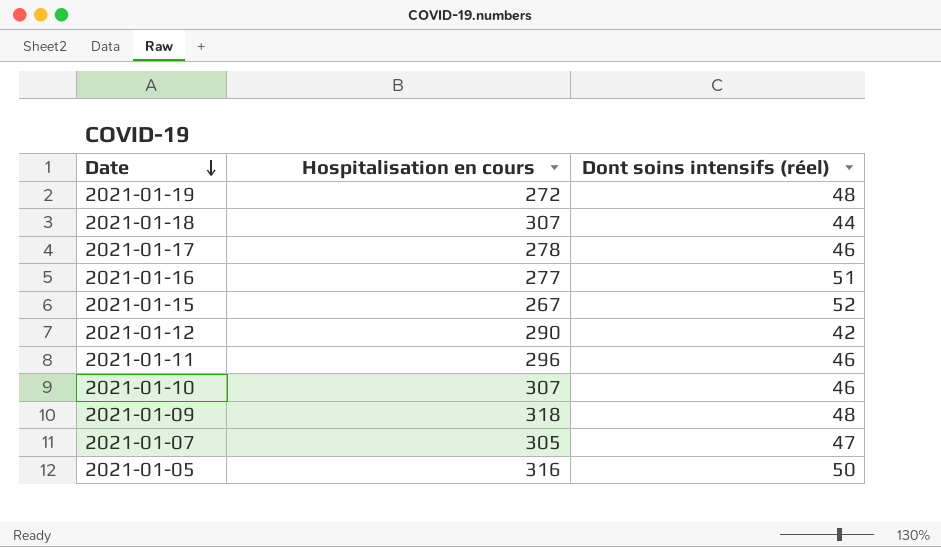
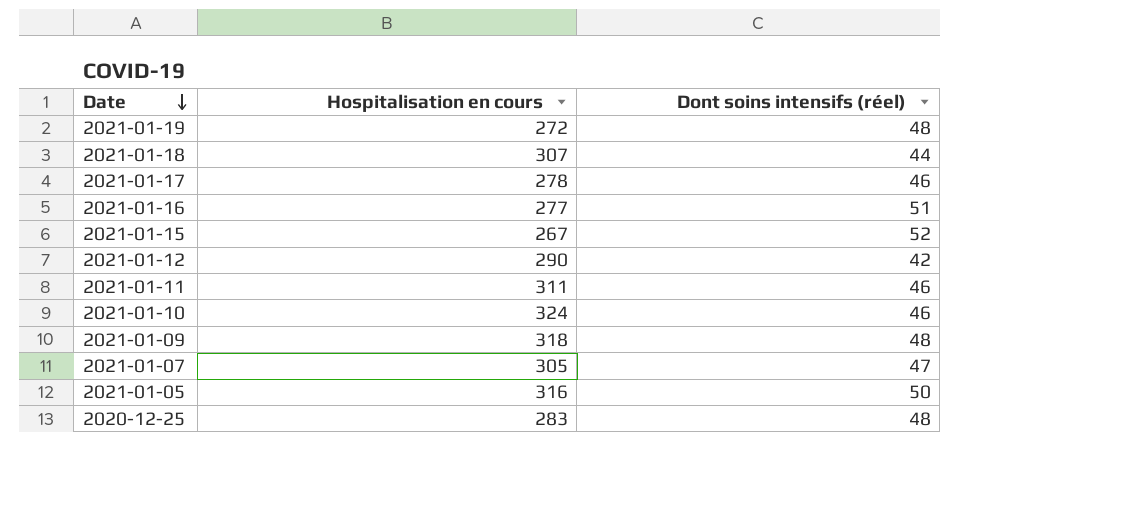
2021-01-11 | Hospitalisation en cours: 296 -> 311
2021-01-10 | Hospitalisation en cours: 307 -> 324
row 2020-12-25: none -> 283 | 48

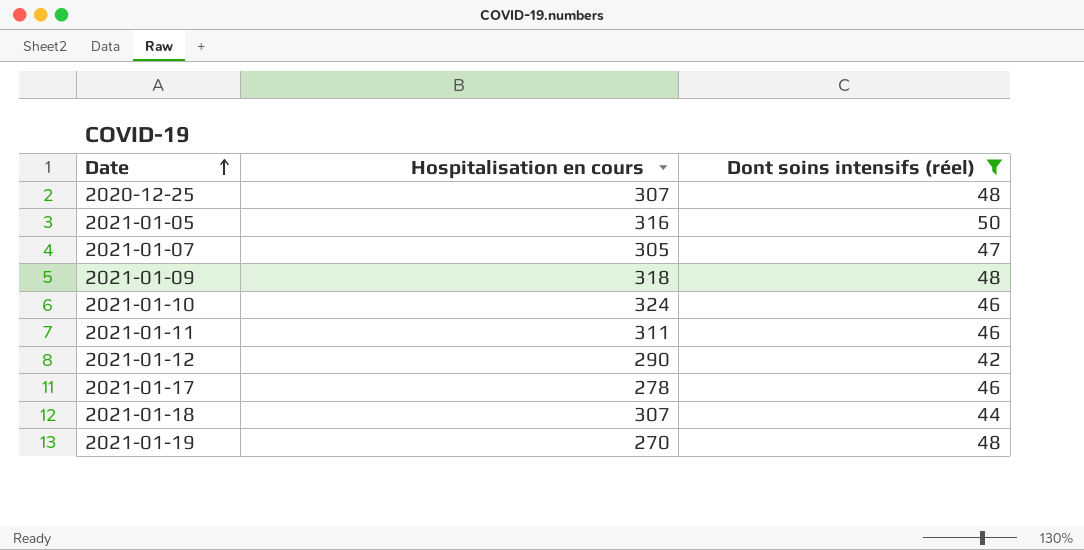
filter: none -> Dont soins intensifs (réel) <= 50
row order: Date descending -> Date ascending
2020-12-25 | Hospitalisation en cours: 283 -> 307
2021-01-19 | Hospitalisation en cours: 272 -> 270

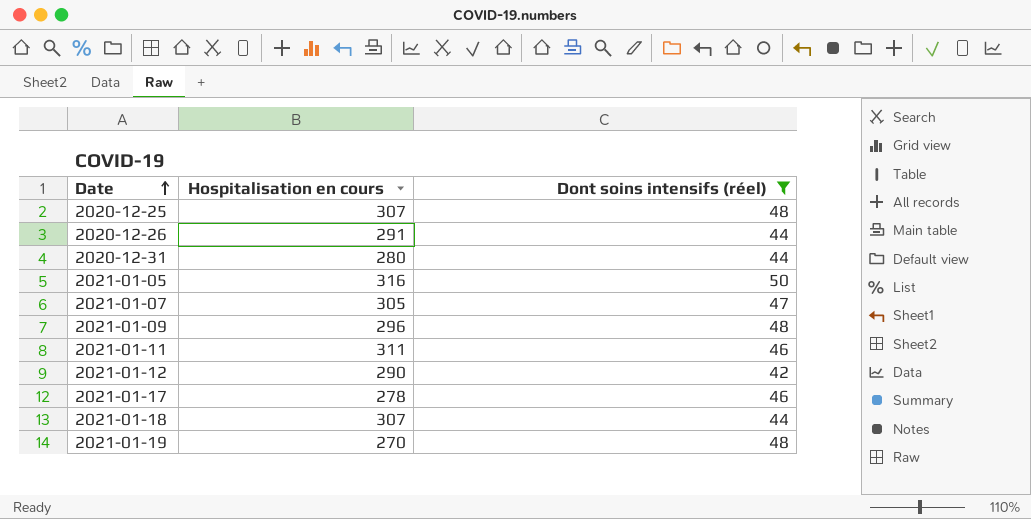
row 2021-01-10: 324 | 46 -> none
row 2020-12-26: none -> 291 | 44
row 2020-12-31: none -> 280 | 44
2021-01-09 | Hospitalisation en cours: 318 -> 296

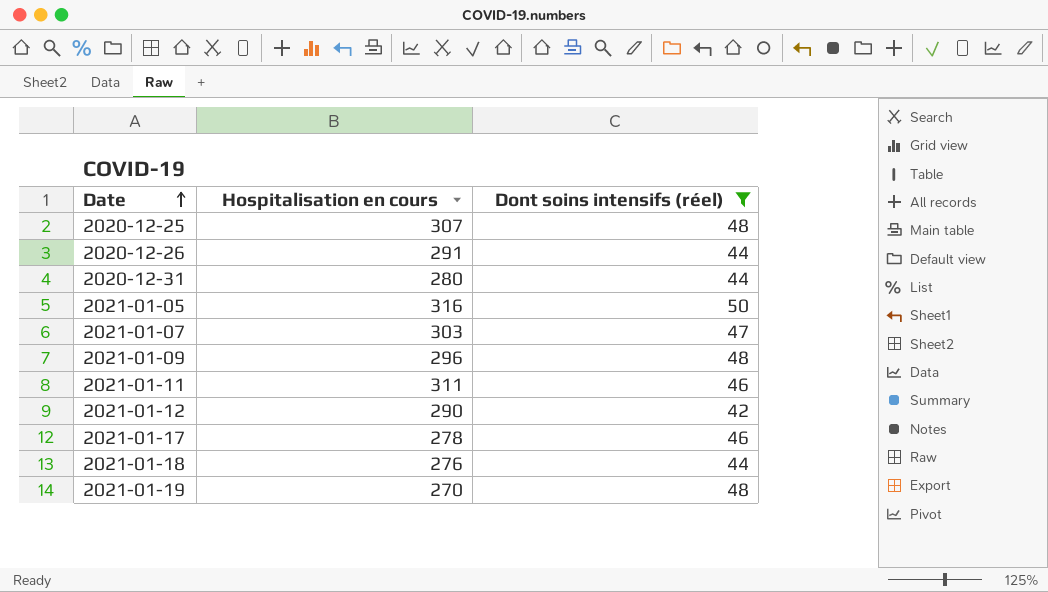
2021-01-07 | Hospitalisation en cours: 305 -> 303
2021-01-18 | Hospitalisation en cours: 307 -> 276

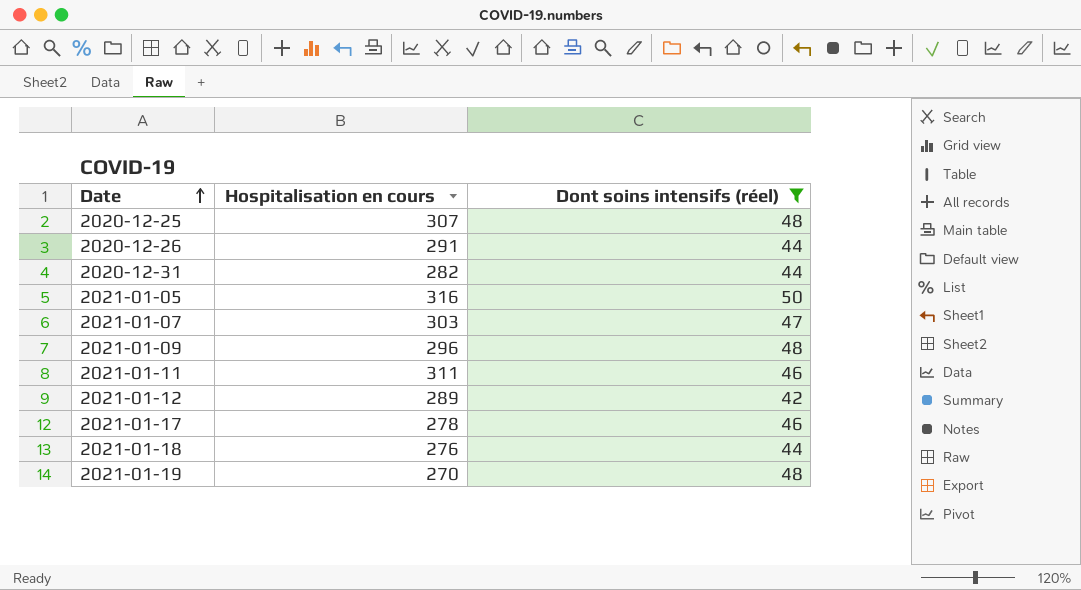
2020-12-31 | Hospitalisation en cours: 280 -> 282
2021-01-12 | Hospitalisation en cours: 290 -> 289

